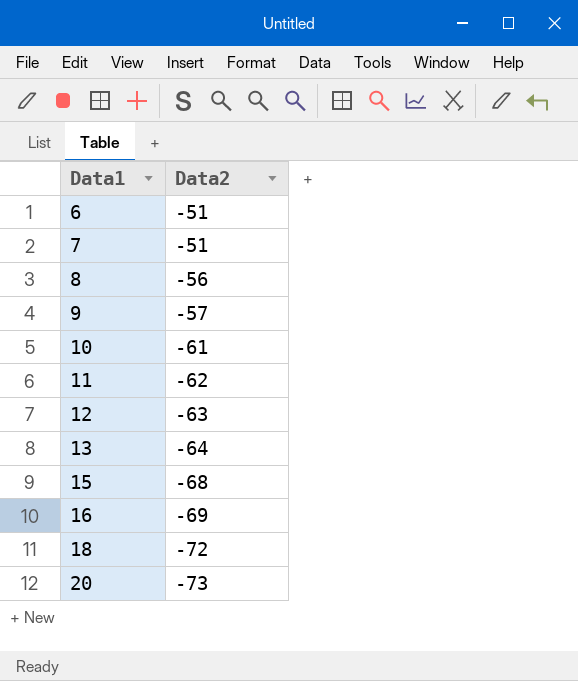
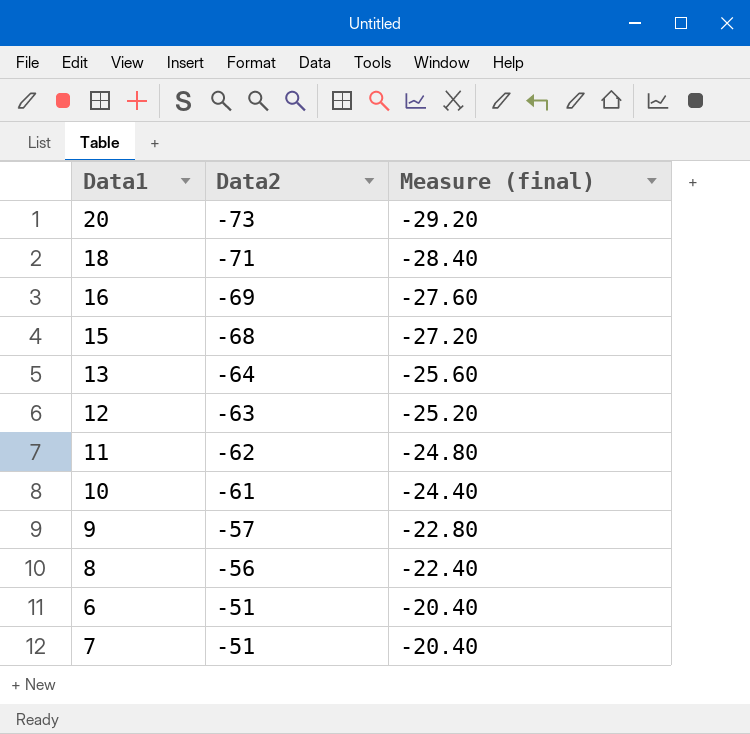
row order: Data1 ascending -> Data2 ascending
column Measure (final) | formula: none -> [Data2] * 0.4
18 | Data2: -72 -> -71

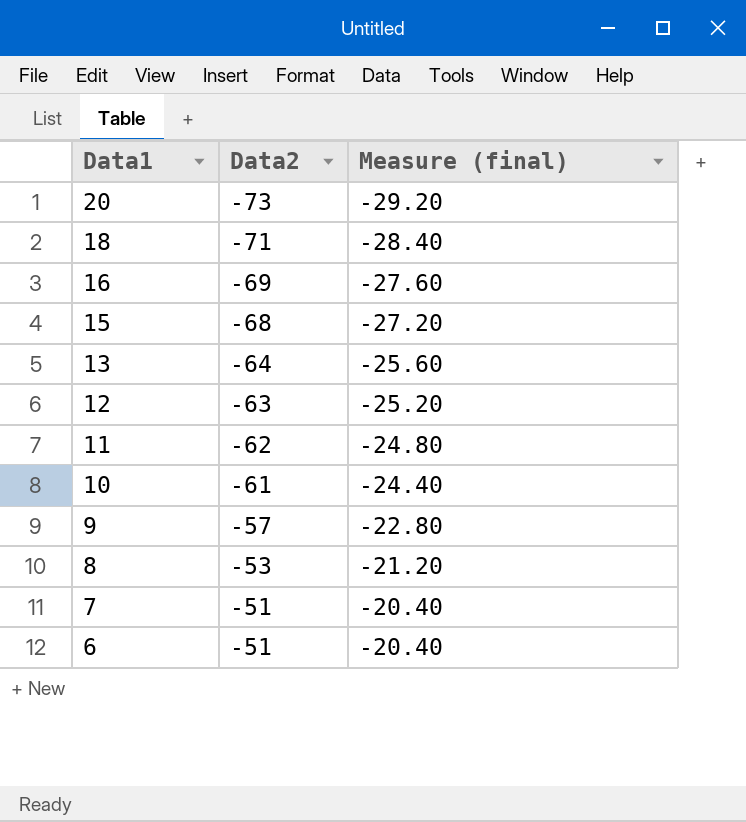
row order: Data2 ascending -> Data1 descending
8 | Data2: -56 -> -53
8 | Measure (final): -22.40 -> -21.20

